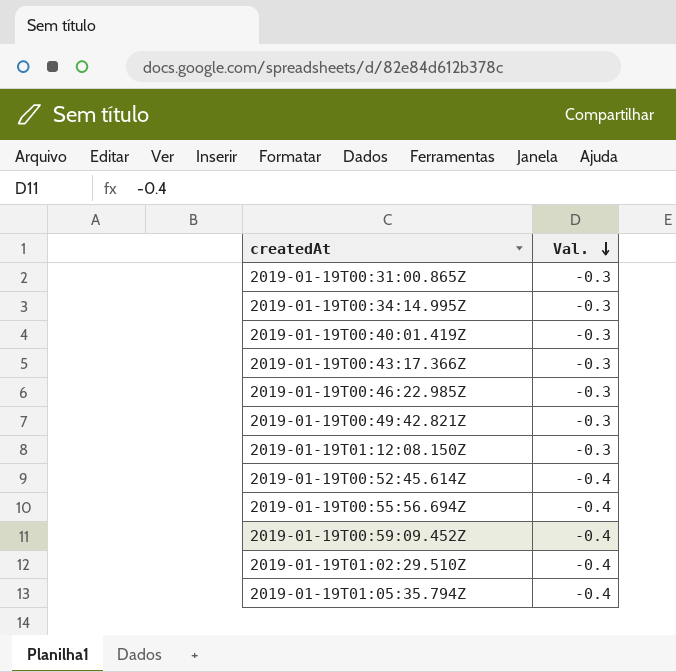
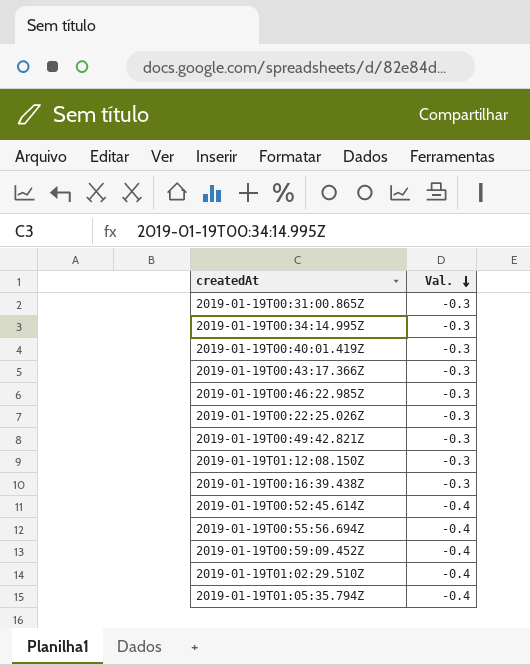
row 2019-01-19T00:22:25.026Z: none -> -0.3
row 2019-01-19T00:16:39.438Z: none -> -0.3

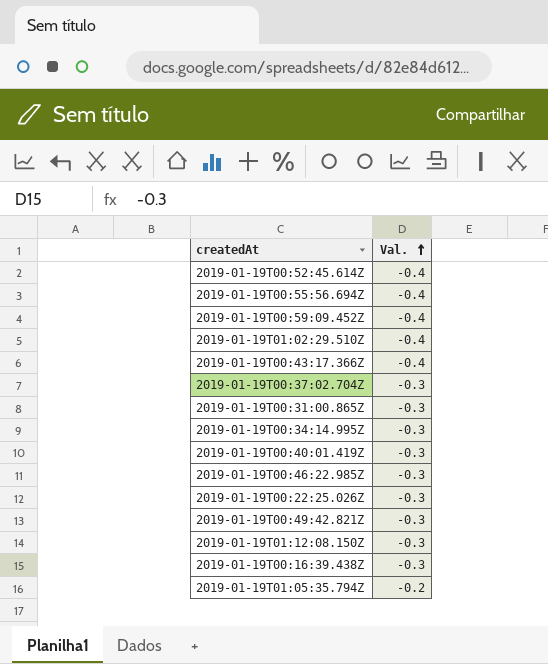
row order: Val. descending -> Val. ascending
2019-01-19T00:43:17.366Z | Val.: -0.3 -> -0.4
row 2019-01-19T00:37:02.704Z: none -> -0.3
2019-01-19T01:05:35.794Z | Val.: -0.4 -> -0.2

